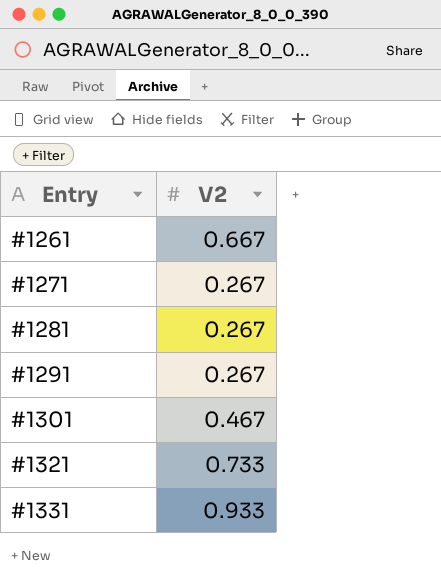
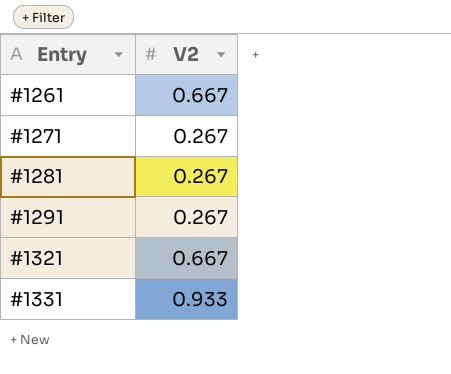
row #1301: 0.467 -> none
#1321 | V2: 0.733 -> 0.667

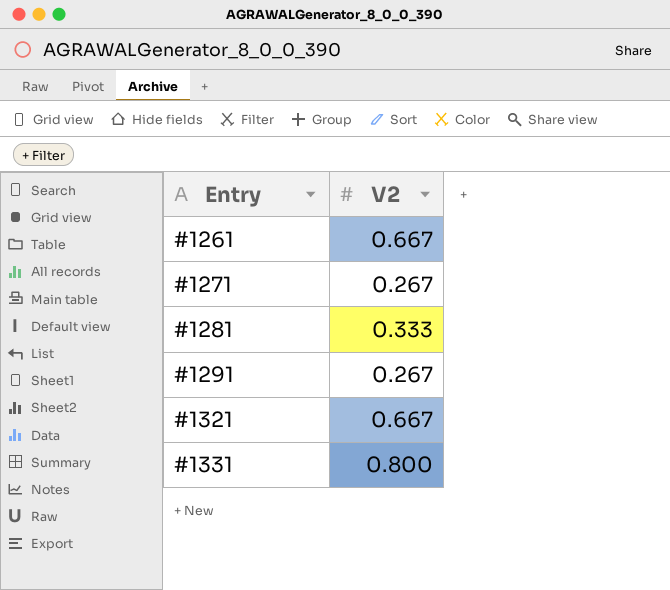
#1281 | V2: 0.267 -> 0.333
#1331 | V2: 0.933 -> 0.800

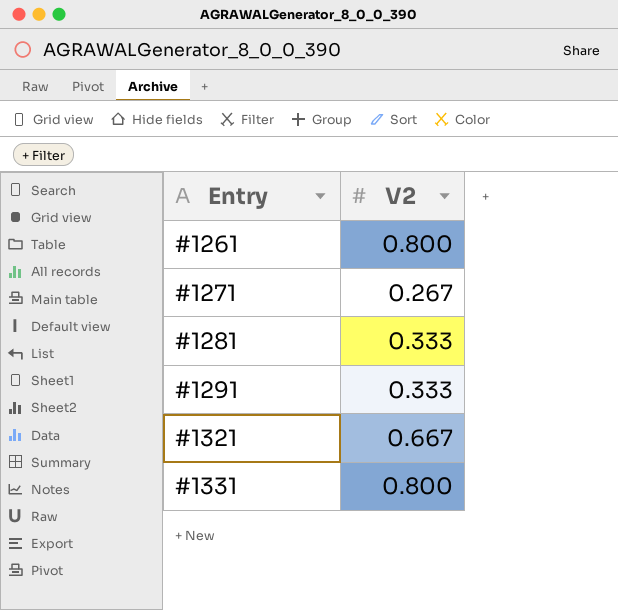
#1261 | V2: 0.667 -> 0.800
#1291 | V2: 0.267 -> 0.333

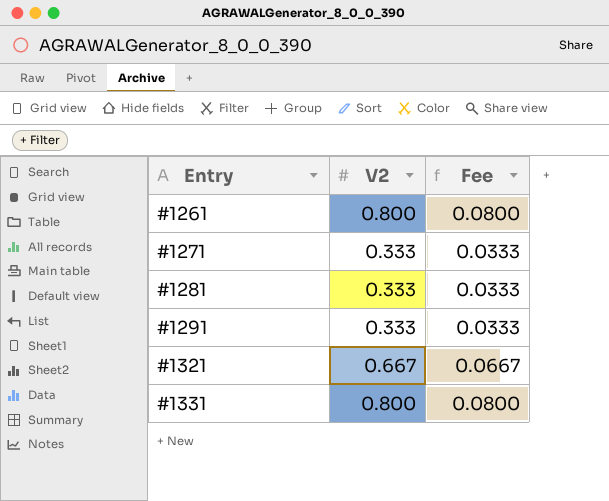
column Fee | formula: none -> [V2] * 0.1
#1271 | V2: 0.267 -> 0.333

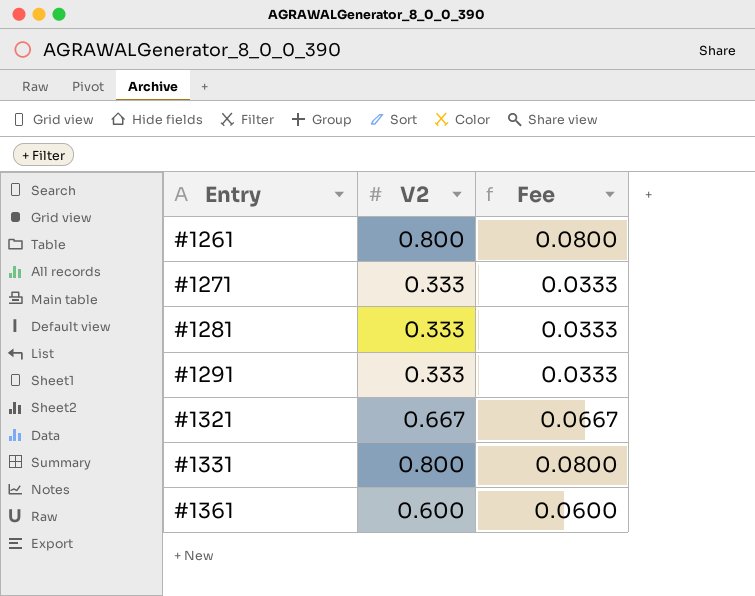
row #1361: none -> 0.600 | 0.0600

